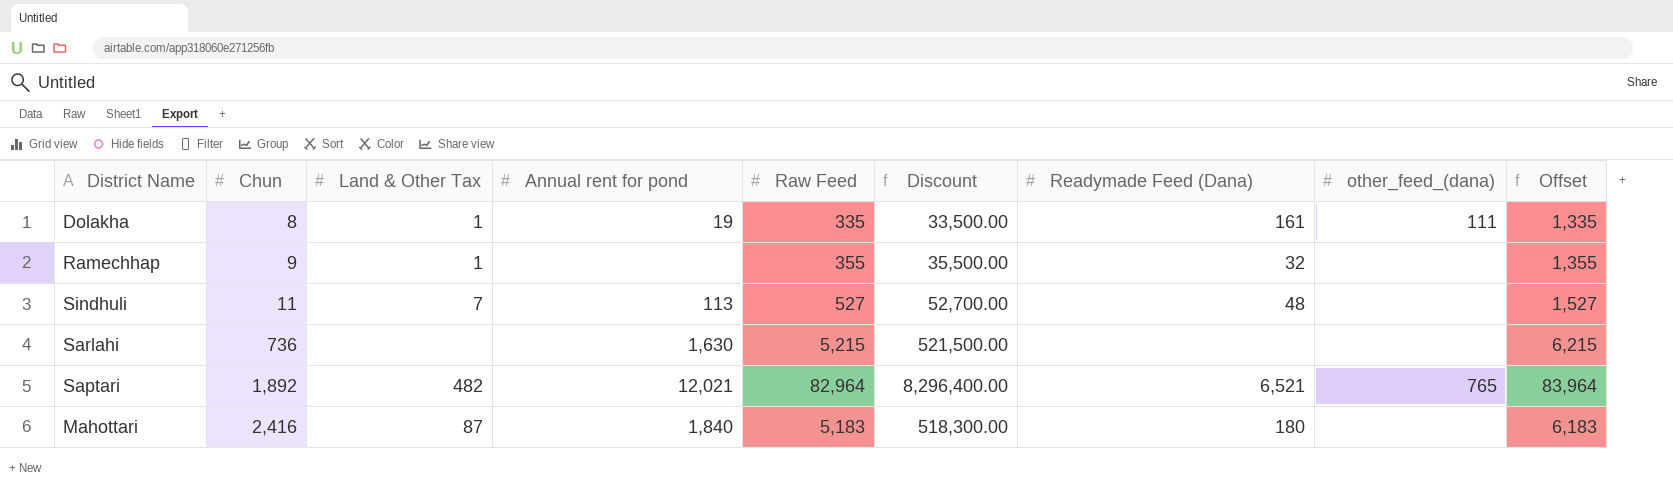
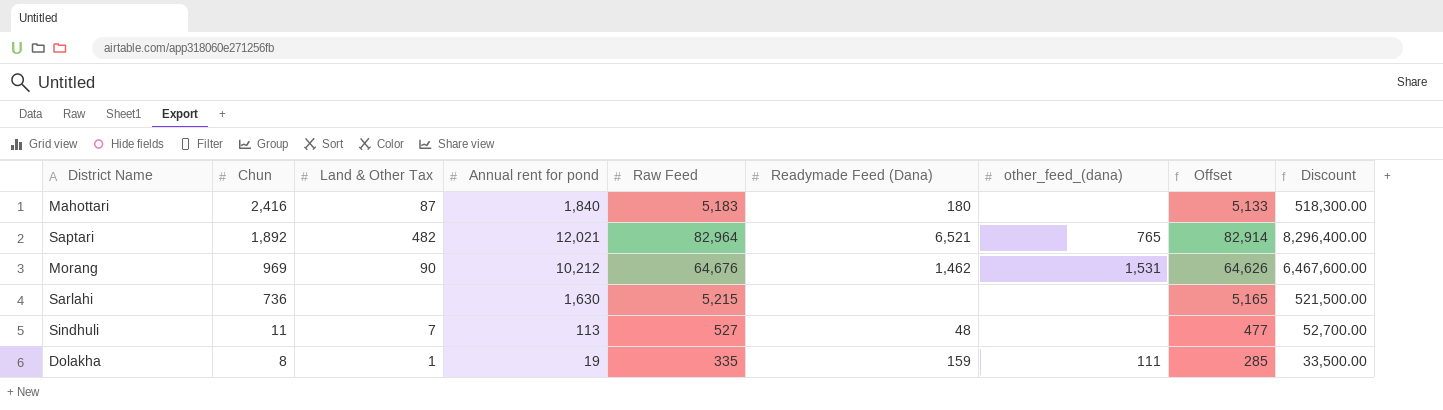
row order: Chun ascending -> Chun descending
column Offset | formula: [Raw Feed] + 1000 -> [Raw Feed] - 50
column Discount | position: 6 -> 9
row Ramechhap: 9 | 1 | none | 355 | 35,500.00 | 32 | none | 1,355 -> none
row Morang: none -> 969 | 90 | 10,212 | 64,676 | 1,462 | 1,531 | 64,626 | 6,467,600.00
Dolakha | Readymade Feed (Dana): 161 -> 159

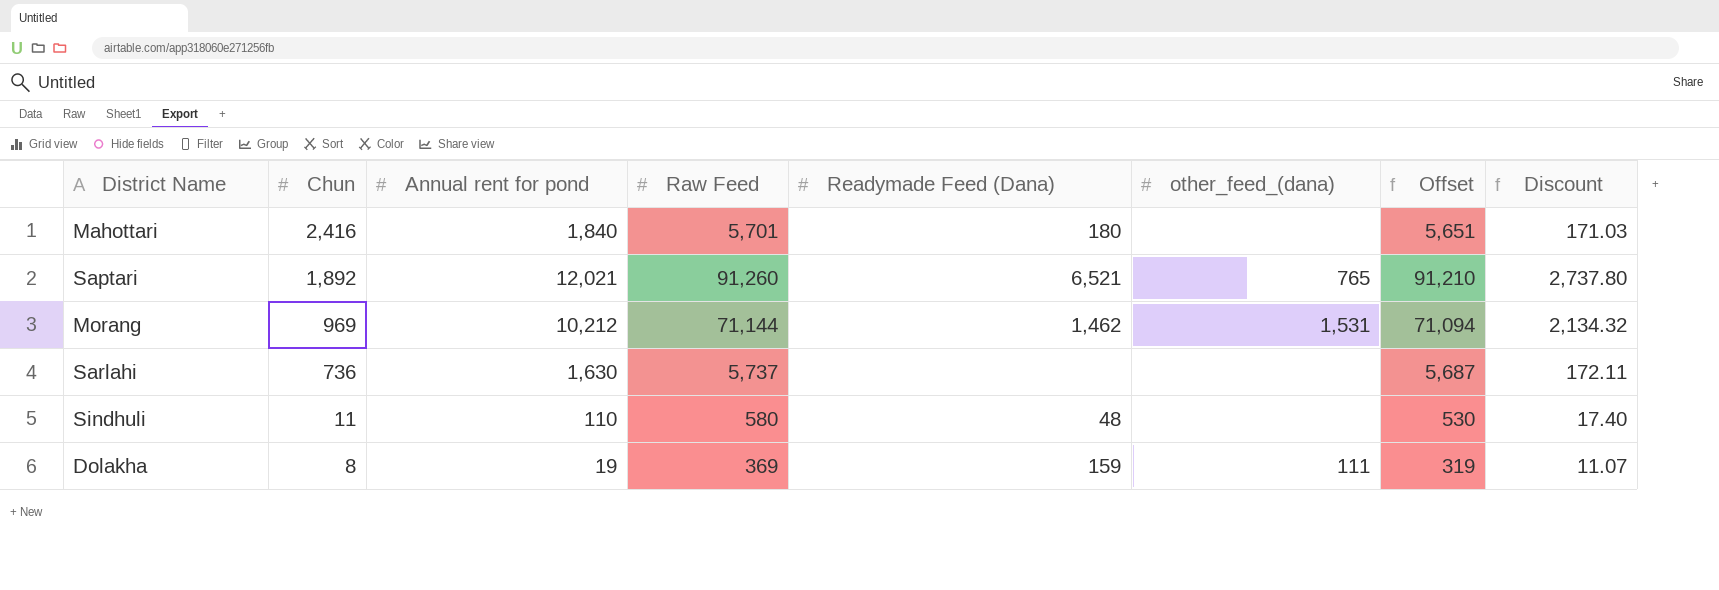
column Land & Other Tax | position: 3 -> none
column Discount | formula: [Raw Feed] * 100 -> [Raw Feed] * 0.03
Mahottari | Raw Feed: 5,183 -> 5,701
Mahottari | Offset: 5,133 -> 5,651
Saptari | Raw Feed: 82,964 -> 91,260
Saptari | Offset: 82,914 -> 91,210
Morang | Raw Feed: 64,676 -> 71,144
Morang | Offset: 64,626 -> 71,094
Sarlahi | Raw Feed: 5,215 -> 5,737
Sarlahi | Offset: 5,165 -> 5,687
Sindhuli | Annual rent for pond: 113 -> 110
Sindhuli | Raw Feed: 527 -> 580
Sindhuli | Offset: 477 -> 530
Dolakha | Raw Feed: 335 -> 369
Dolakha | Offset: 285 -> 319

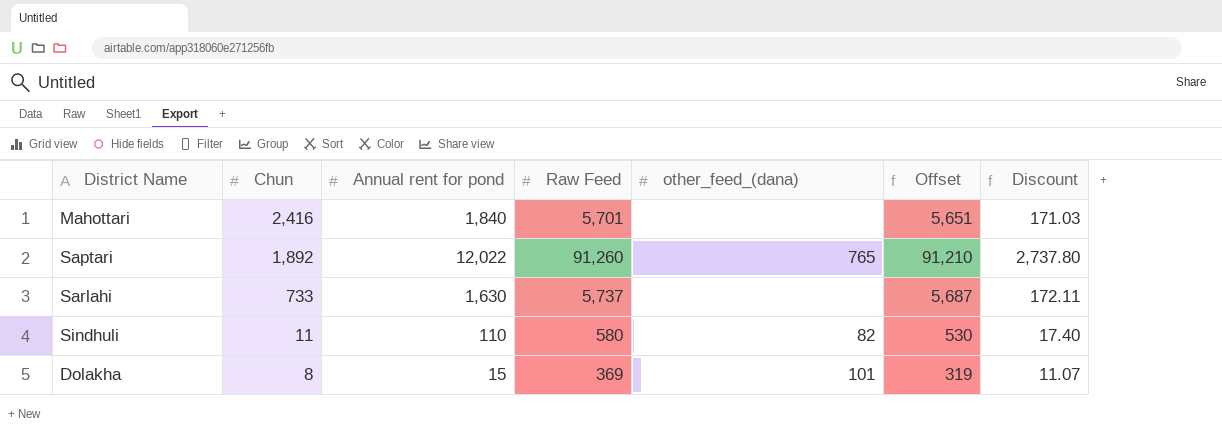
column Readymade Feed (Dana) | position: 5 -> none
row Morang: 969 | 10,212 | 71,144 | 1,462 | 1,531 | 71,094 | 2,134.32 -> none
Saptari | Annual rent for pond: 12,021 -> 12,022
Sarlahi | Chun: 736 -> 733
Sindhuli | other_feed_(dana): none -> 82
Dolakha | Annual rent for pond: 19 -> 15
Dolakha | other_feed_(dana): 111 -> 101

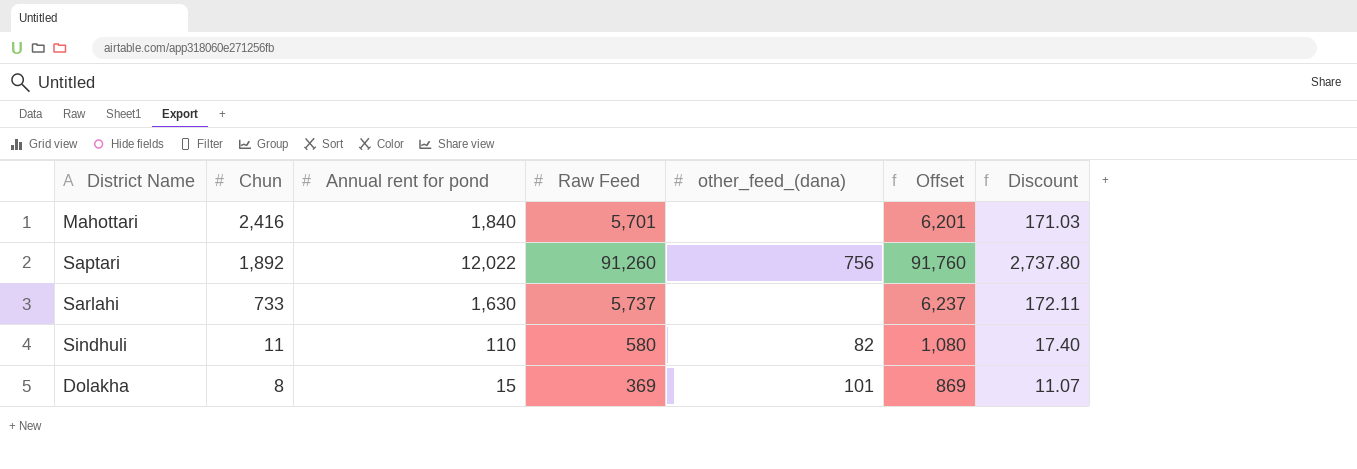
column Offset | formula: [Raw Feed] - 50 -> [Raw Feed] + 500
Saptari | other_feed_(dana): 765 -> 756

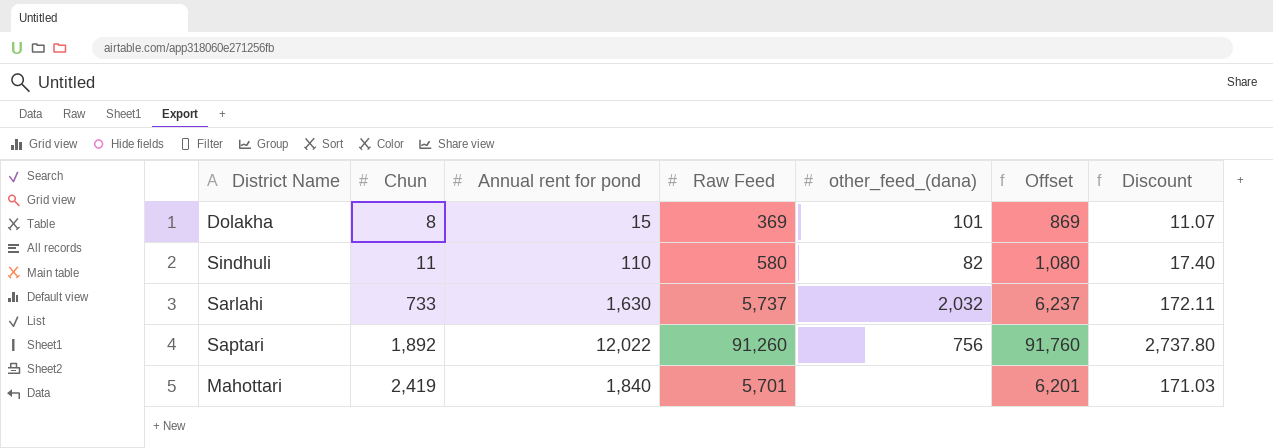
row order: Chun descending -> Chun ascending
Sarlahi | other_feed_(dana): none -> 2,032
Mahottari | Chun: 2,416 -> 2,419

